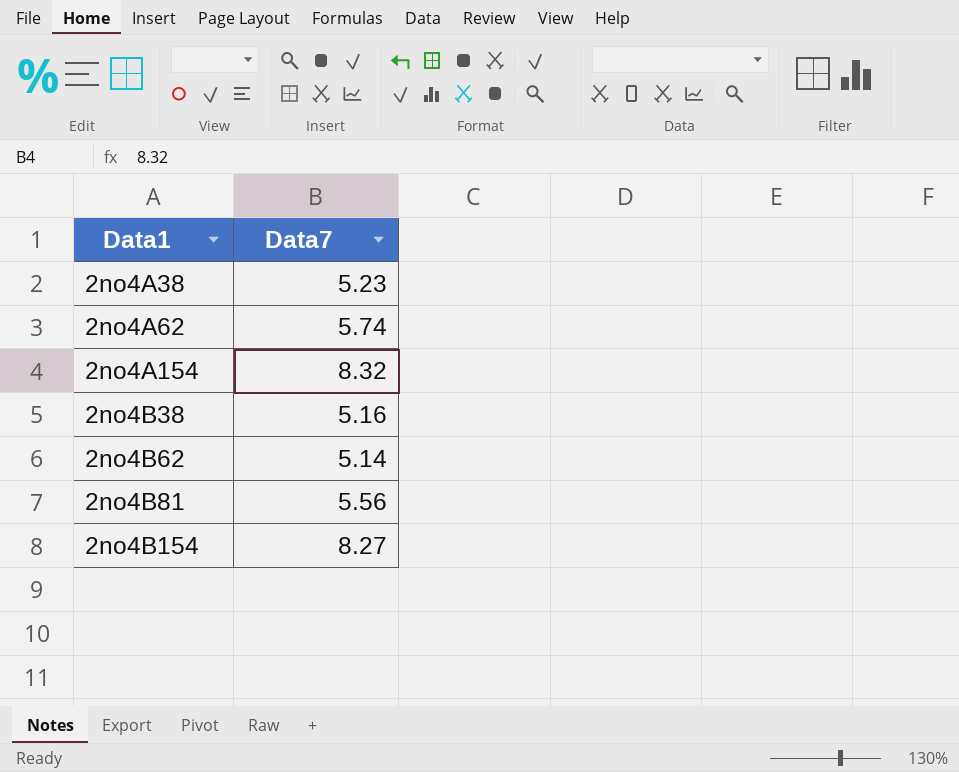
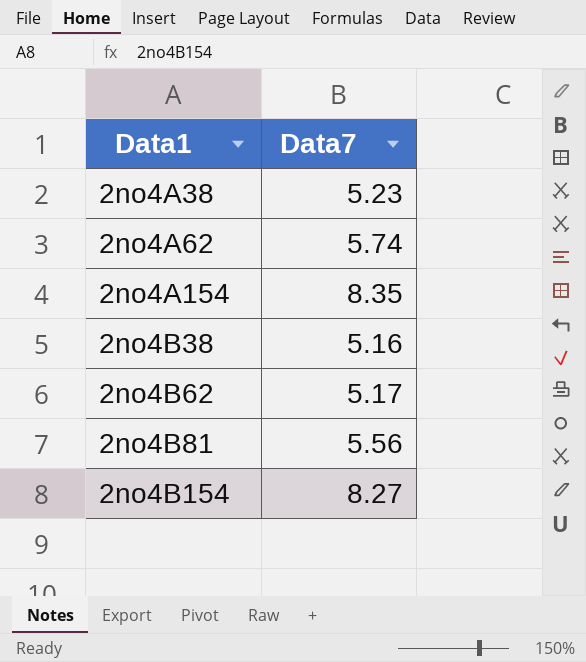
2no4A154 | Data7: 8.32 -> 8.35
2no4B62 | Data7: 5.14 -> 5.17

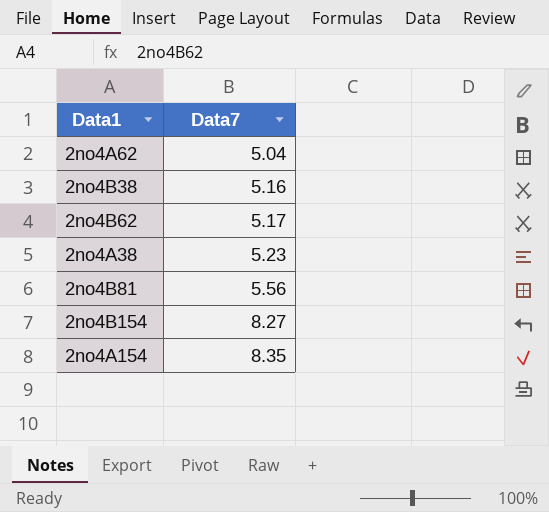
row order: Data1 ascending -> Data7 ascending
2no4A62 | Data7: 5.74 -> 5.04

